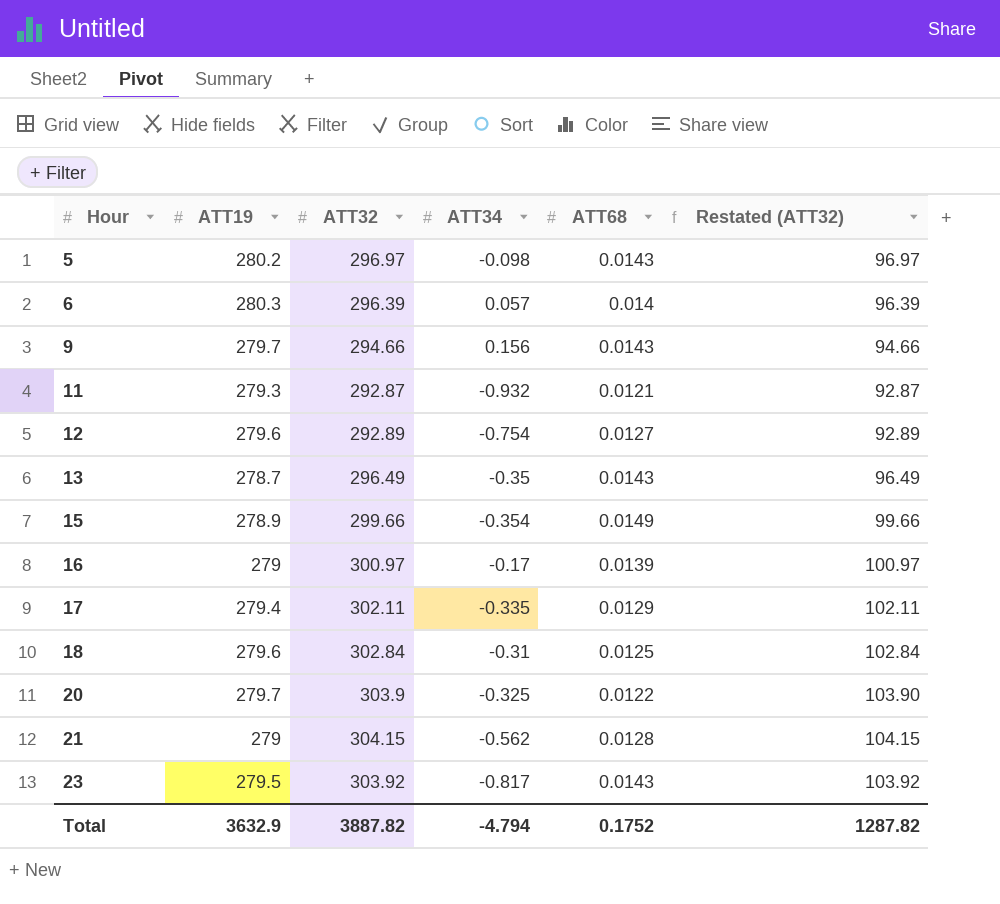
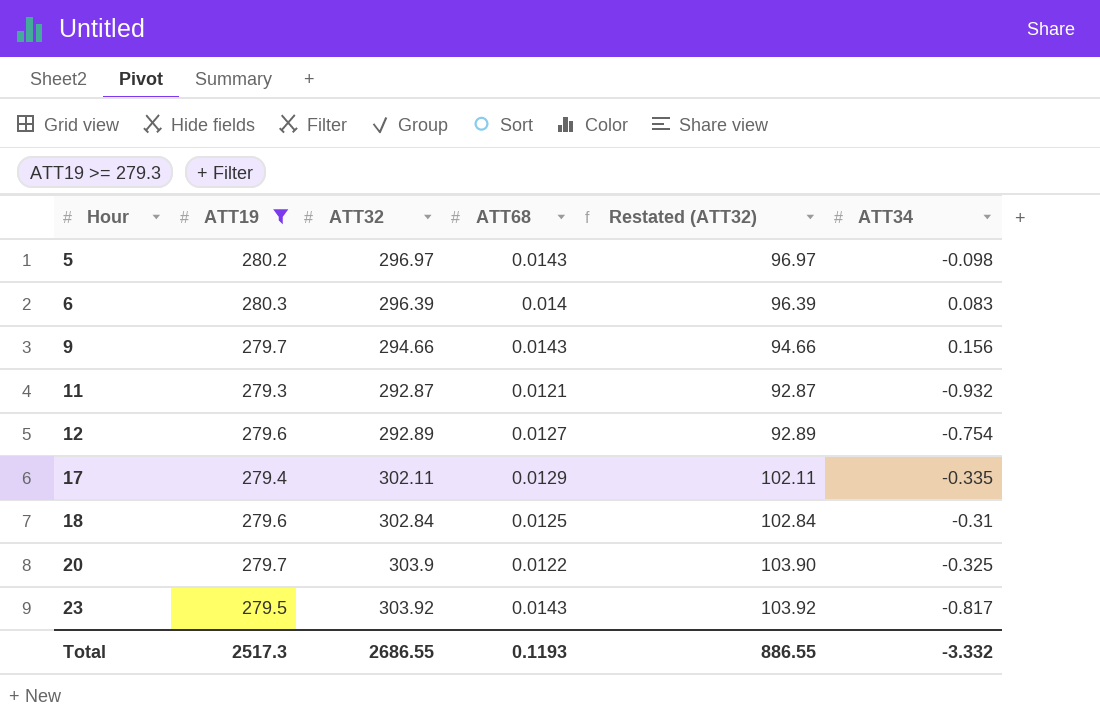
filter: none -> ATT19 >= 279.3
column ATT34 | position: 4 -> 6
6 | ATT34: 0.057 -> 0.083
Total | ATT19: 3632.9 -> 2517.3
Total | ATT32: 3887.82 -> 2686.55
Total | ATT68: 0.1752 -> 0.1193
Total | Restated (ATT32): 1287.82 -> 886.55
Total | ATT34: -4.794 -> -3.332

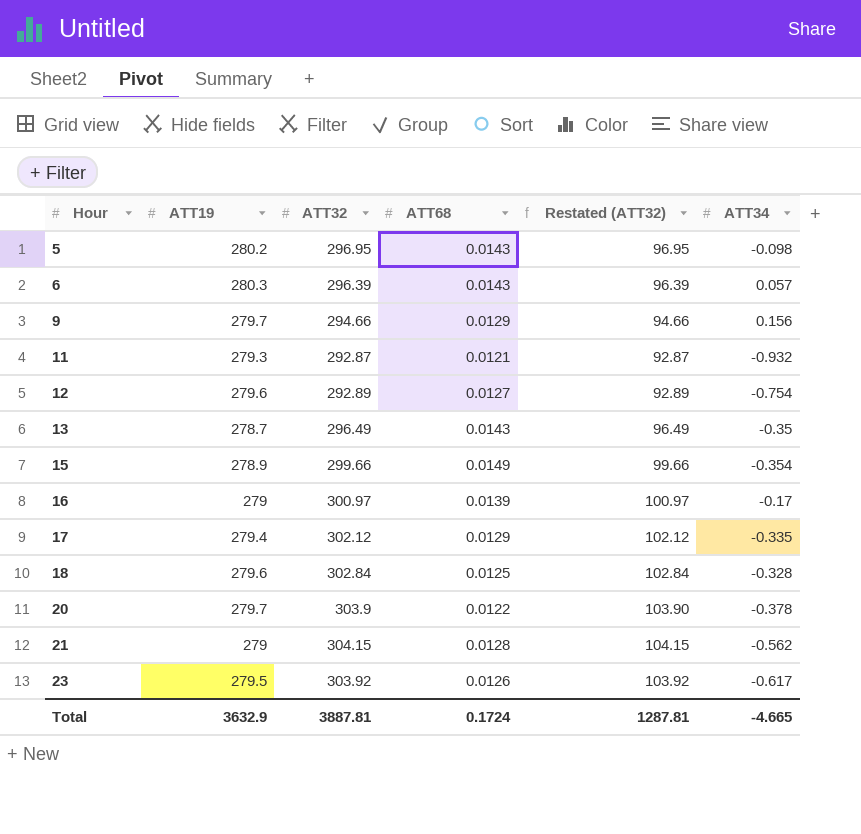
filter: ATT19 >= 279.3 -> none
5 | ATT32: 296.97 -> 296.95
5 | Restated (ATT32): 96.97 -> 96.95
6 | ATT68: 0.014 -> 0.0143
6 | ATT34: 0.083 -> 0.057
9 | ATT68: 0.0143 -> 0.0129
17 | ATT32: 302.11 -> 302.12
17 | Restated (ATT32): 102.11 -> 102.12
18 | ATT34: -0.31 -> -0.328
20 | ATT34: -0.325 -> -0.378
23 | ATT68: 0.0143 -> 0.0126
23 | ATT34: -0.817 -> -0.617
Total | ATT19: 2517.3 -> 3632.9
Total | ATT32: 2686.55 -> 3887.81
Total | ATT68: 0.1193 -> 0.1724
Total | Restated (ATT32): 886.55 -> 1287.81
Total | ATT34: -3.332 -> -4.665

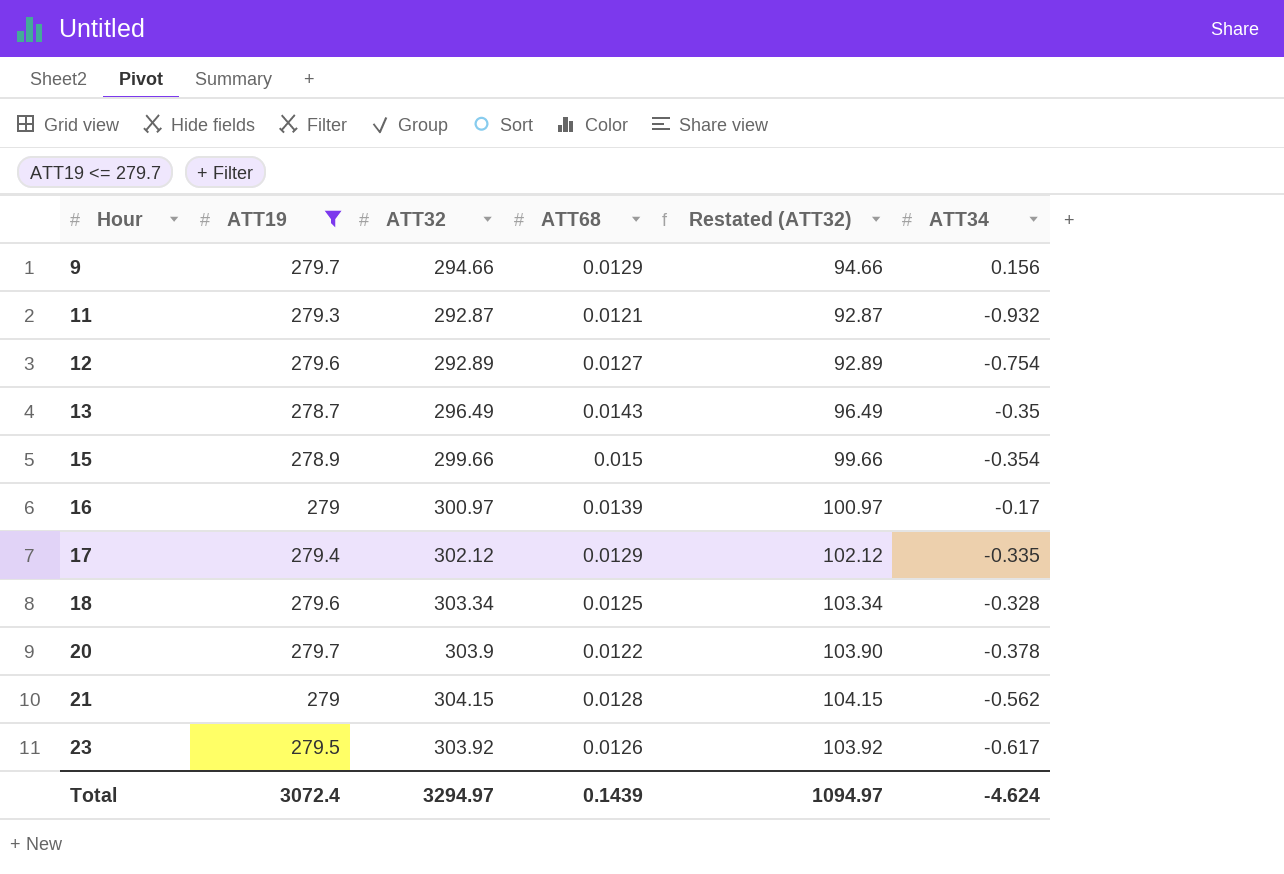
filter: none -> ATT19 <= 279.7
15 | ATT68: 0.0149 -> 0.015
18 | ATT32: 302.84 -> 303.34
18 | Restated (ATT32): 102.84 -> 103.34
Total | ATT19: 3632.9 -> 3072.4
Total | ATT32: 3887.81 -> 3294.97
Total | ATT68: 0.1724 -> 0.1439
Total | Restated (ATT32): 1287.81 -> 1094.97
Total | ATT34: -4.665 -> -4.624

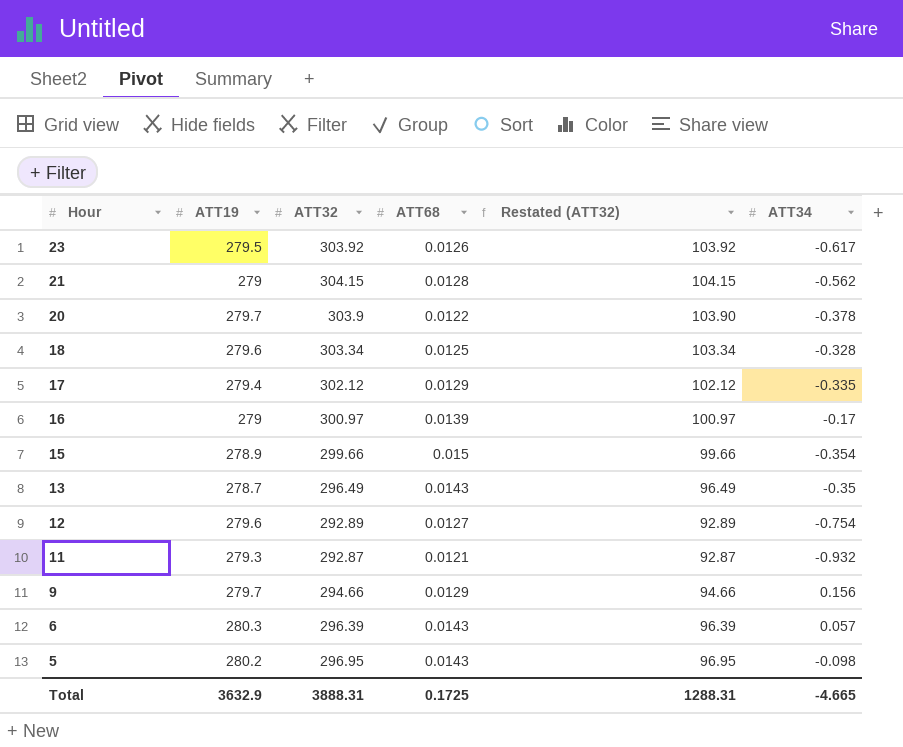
filter: ATT19 <= 279.7 -> none
row order: Hour ascending -> Hour descending
Total | ATT19: 3072.4 -> 3632.9
Total | ATT32: 3294.97 -> 3888.31
Total | ATT68: 0.1439 -> 0.1725
Total | Restated (ATT32): 1094.97 -> 1288.31
Total | ATT34: -4.624 -> -4.665

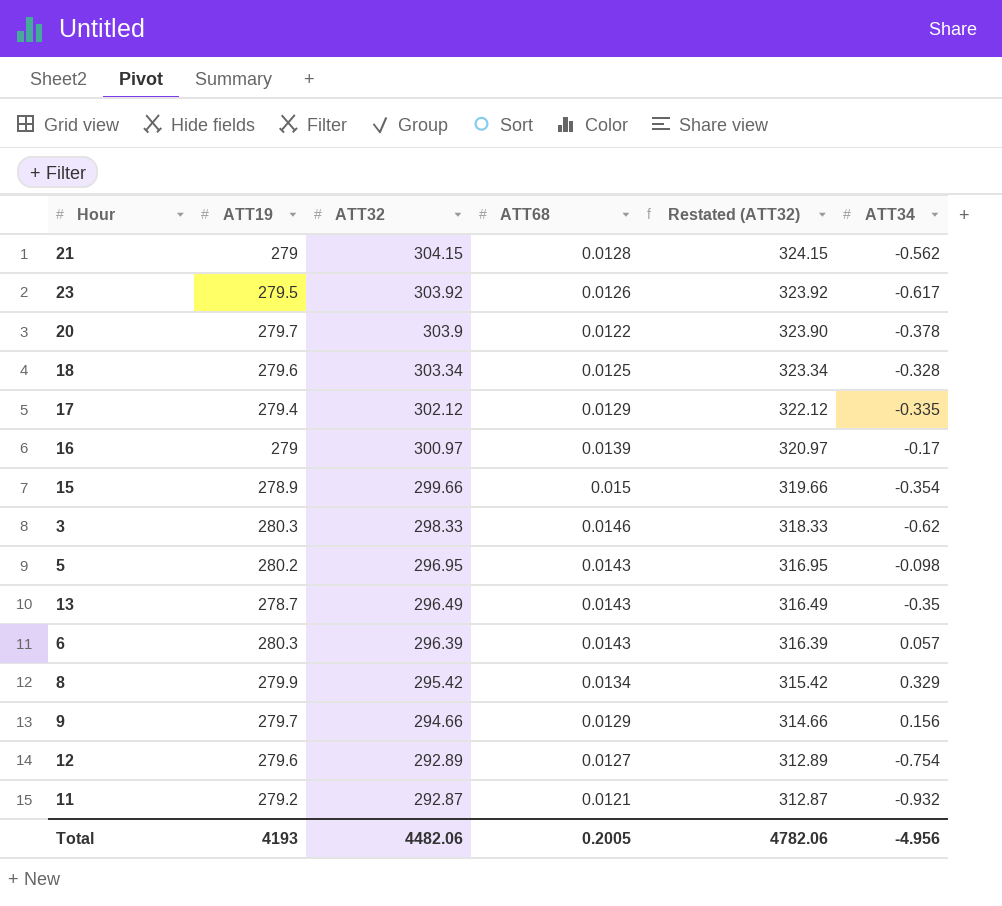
row order: Hour descending -> ATT32 descending
column Restated (ATT32) | formula: [ATT32] - 200 -> [ATT32] + 20
row 3: none -> 280.3 | 298.33 | 0.0146 | 318.33 | -0.62
row 8: none -> 279.9 | 295.42 | 0.0134 | 315.42 | 0.329
11 | ATT19: 279.3 -> 279.2
Total | ATT19: 3632.9 -> 4193
Total | ATT32: 3888.31 -> 4482.06
Total | ATT68: 0.1725 -> 0.2005
Total | Restated (ATT32): 1288.31 -> 4782.06
Total | ATT34: -4.665 -> -4.956

